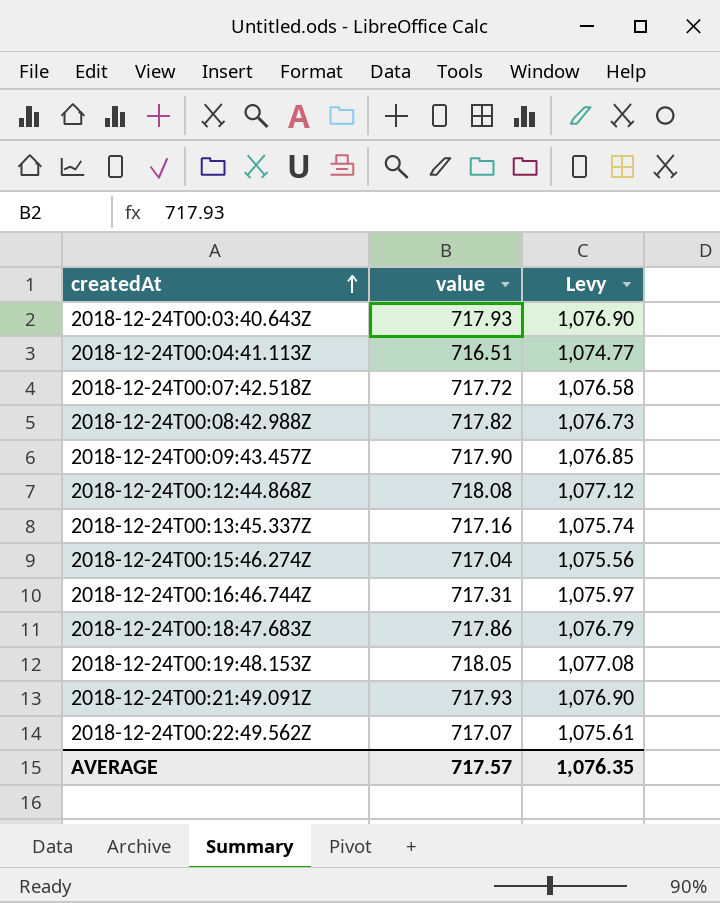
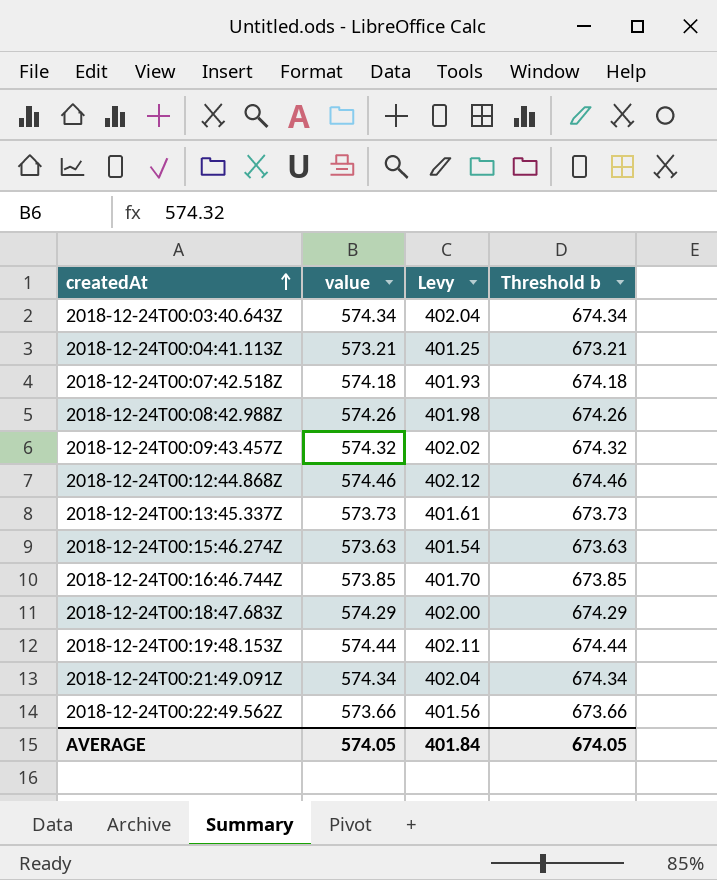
column Levy | formula: [value] * 1.5 -> [value] * 0.7
column Threshold b | formula: none -> [value] + 100
2018-12-24T00:03:40.643Z | value: 717.93 -> 574.34
2018-12-24T00:04:41.113Z | value: 716.51 -> 573.21
2018-12-24T00:07:42.518Z | value: 717.72 -> 574.18
2018-12-24T00:08:42.988Z | value: 717.82 -> 574.26
2018-12-24T00:09:43.457Z | value: 717.90 -> 574.32
2018-12-24T00:12:44.868Z | value: 718.08 -> 574.46
2018-12-24T00:13:45.337Z | value: 717.16 -> 573.73
2018-12-24T00:15:46.274Z | value: 717.04 -> 573.63
2018-12-24T00:16:46.744Z | value: 717.31 -> 573.85
2018-12-24T00:18:47.683Z | value: 717.86 -> 574.29
2018-12-24T00:19:48.153Z | value: 718.05 -> 574.44
2018-12-24T00:21:49.091Z | value: 717.93 -> 574.34
2018-12-24T00:22:49.562Z | value: 717.07 -> 573.66
AVERAGE | value: 717.57 -> 574.05
AVERAGE | Levy: 1,076.35 -> 401.84

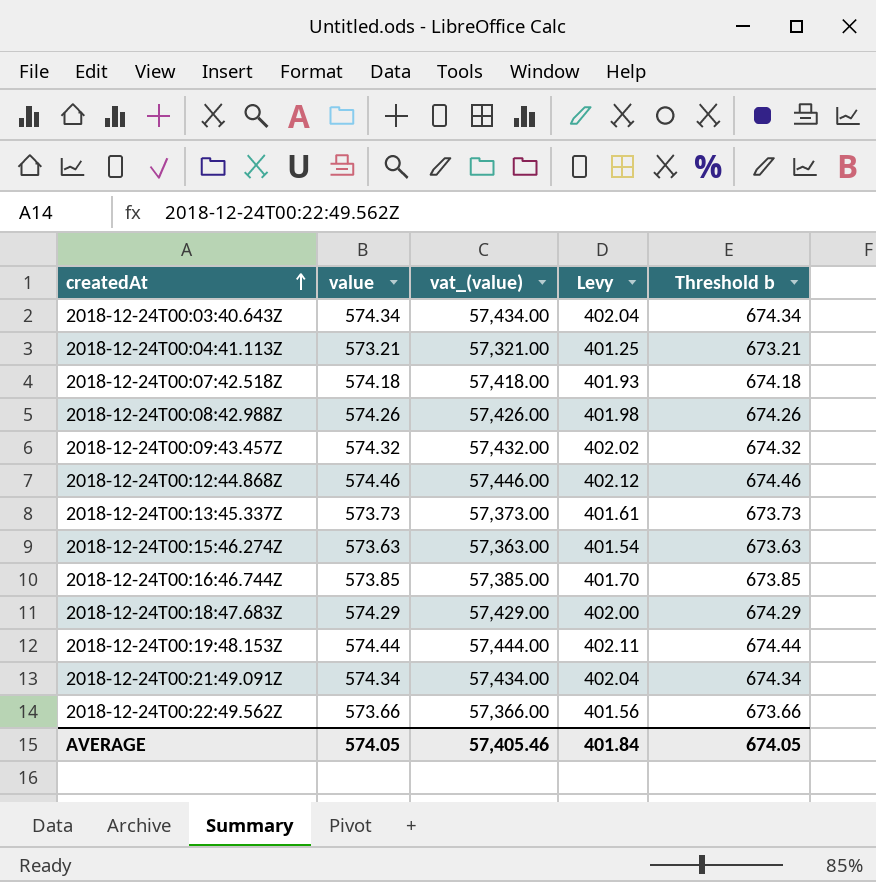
column vat_(value) | formula: none -> [value] * 100

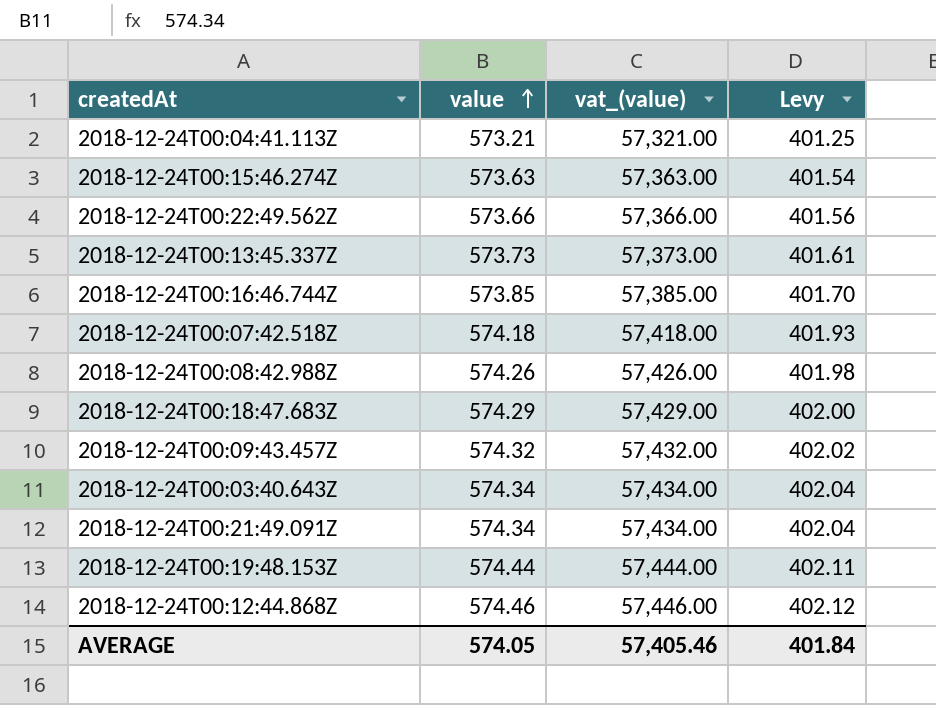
row order: createdAt ascending -> value ascending
column Threshold b | formula: [value] + 100 -> none

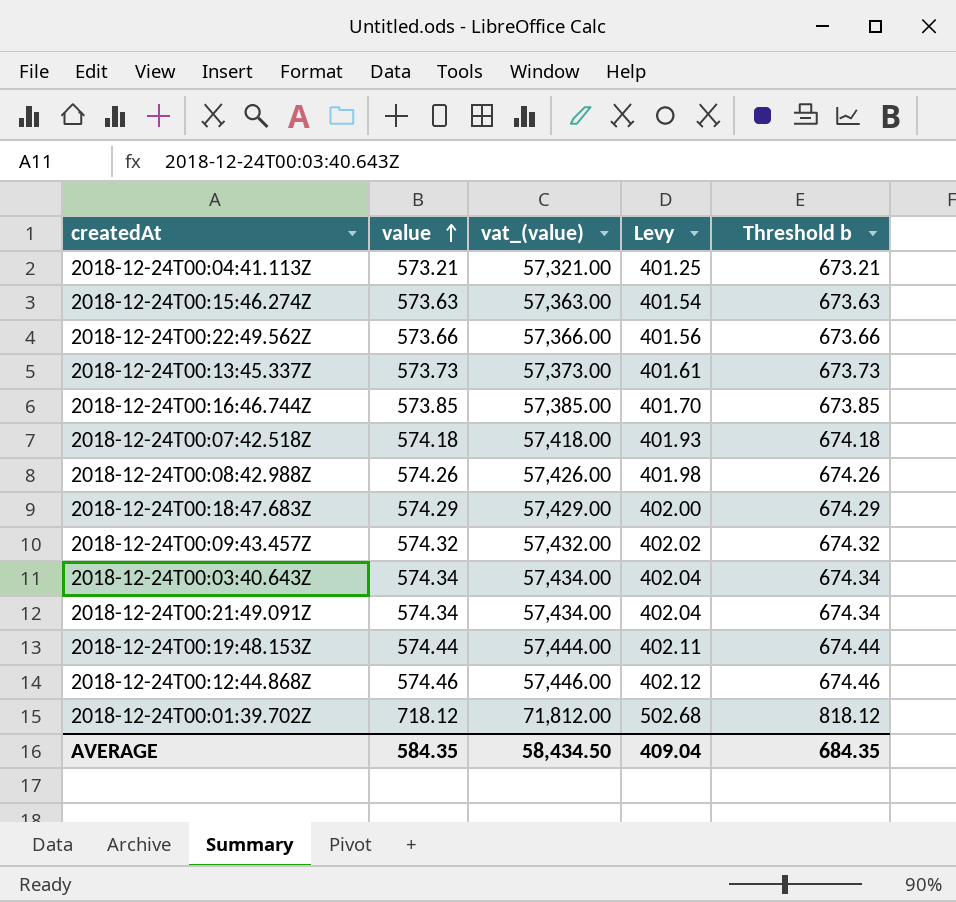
column Threshold b | formula: none -> [value] + 100
row 2018-12-24T00:01:39.702Z: none -> 718.12 | 71,812.00 | 502.68 | 818.12
AVERAGE | value: 574.05 -> 584.35
AVERAGE | vat_(value): 57,405.46 -> 58,434.50
AVERAGE | Levy: 401.84 -> 409.04

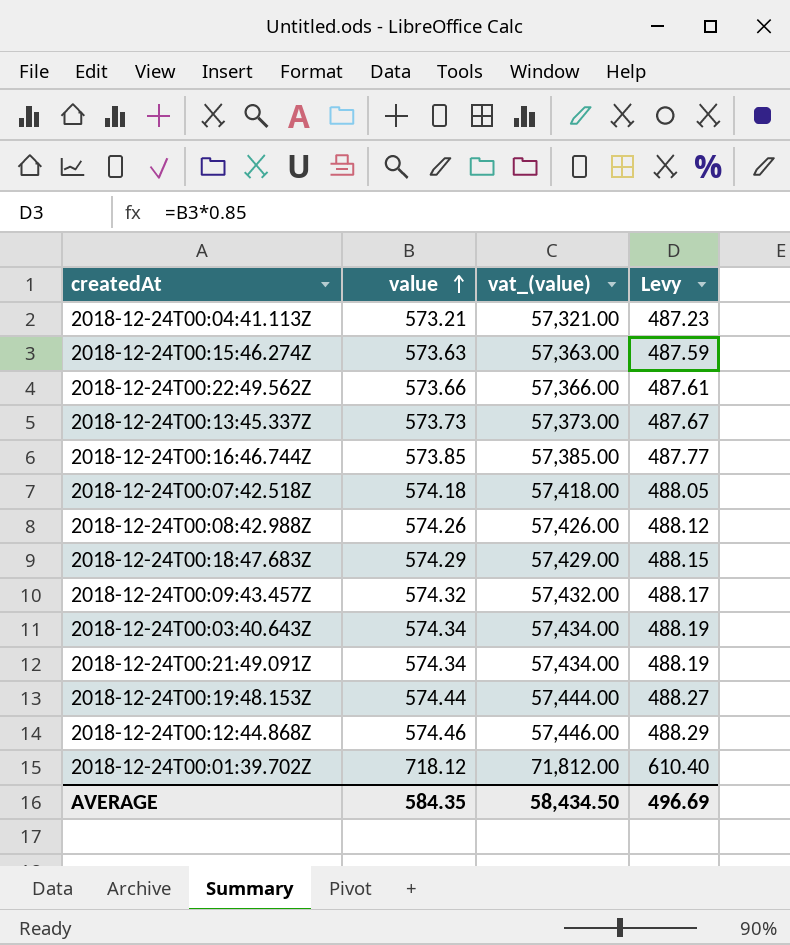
column Threshold b | formula: [value] + 100 -> none
column Levy | formula: [value] * 0.7 -> [value] * 0.85
AVERAGE | Levy: 409.04 -> 496.69

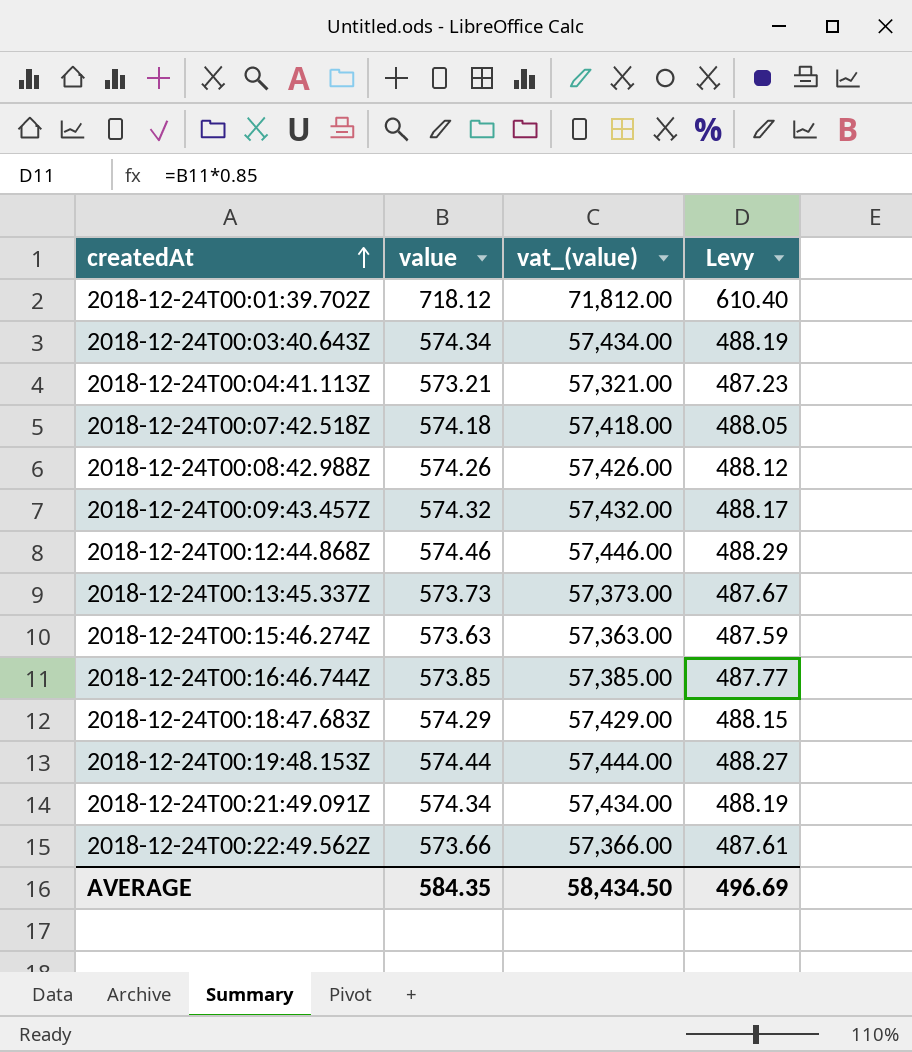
row order: value ascending -> createdAt ascending

